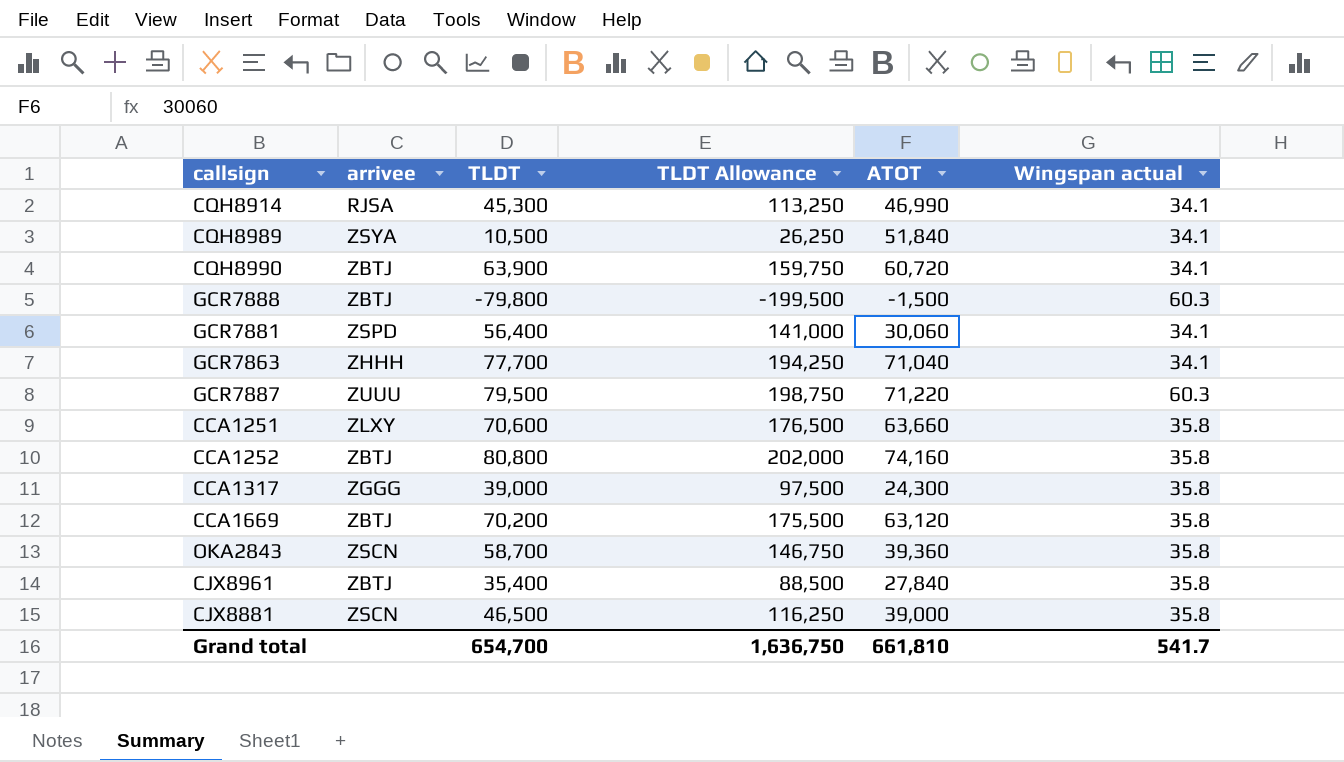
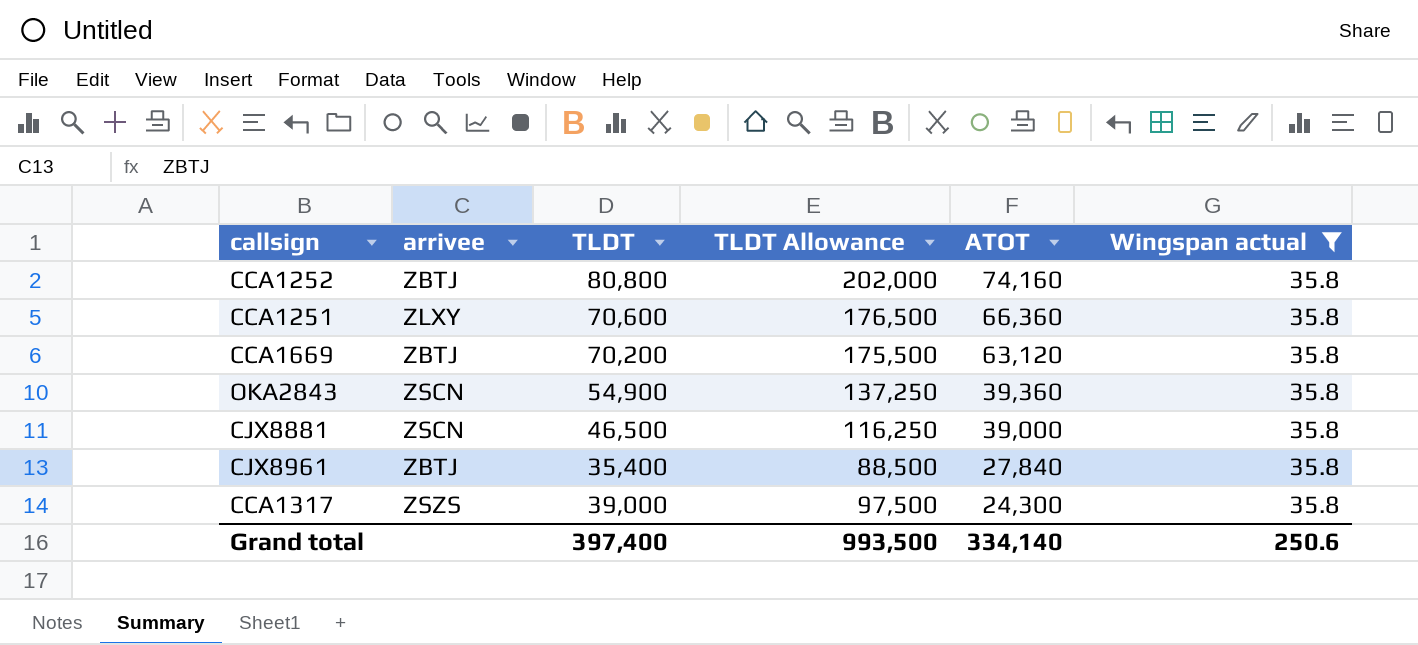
filter: none -> Wingspan actual = 35.8
row order: none -> ATOT descending
CCA1251 | ATOT: 63,660 -> 66,360
OKA2843 | TLDT: 58,700 -> 54,900
OKA2843 | TLDT Allowance: 146,750 -> 137,250
CCA1317 | arrivee: ZGGG -> ZSZS
Grand total | TLDT: 654,700 -> 397,400
Grand total | TLDT Allowance: 1,636,750 -> 993,500
Grand total | ATOT: 661,810 -> 334,140
Grand total | Wingspan actual: 541.7 -> 250.6

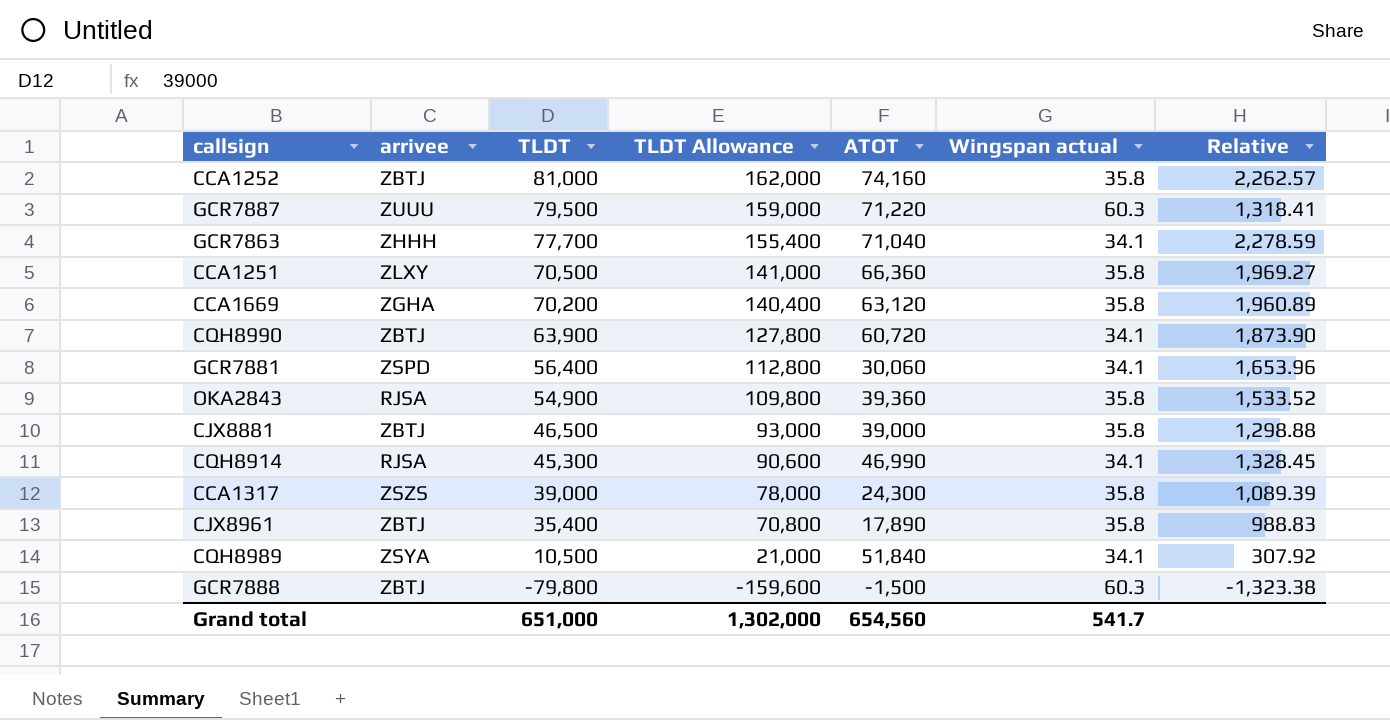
filter: Wingspan actual = 35.8 -> none
row order: ATOT descending -> TLDT descending
column TLDT Allowance | formula: [TLDT] * 2.5 -> [TLDT] * 2
column Relative | formula: none -> [TLDT] / [Wingspan actual]
CCA1252 | TLDT: 80,800 -> 81,000
CCA1251 | TLDT: 70,600 -> 70,500
CCA1669 | arrivee: ZBTJ -> ZGHA
OKA2843 | arrivee: ZSCN -> RJSA
CJX8881 | arrivee: ZSCN -> ZBTJ
CJX8961 | ATOT: 27,840 -> 17,890
Grand total | TLDT: 397,400 -> 651,000
Grand total | TLDT Allowance: 993,500 -> 1,302,000
Grand total | ATOT: 334,140 -> 654,560
Grand total | Wingspan actual: 250.6 -> 541.7

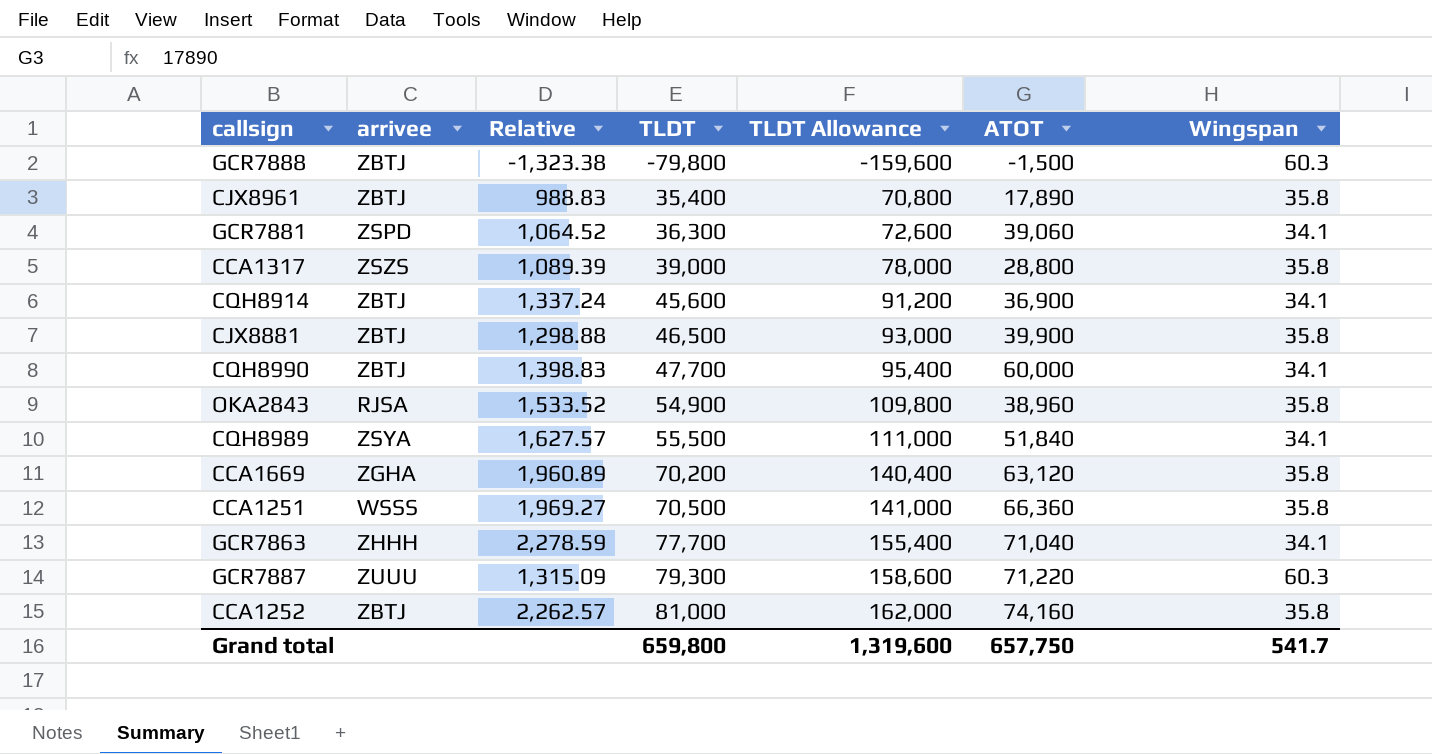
row order: TLDT descending -> TLDT ascending
column Relative | position: 7 -> 3
column name: Wingspan actual -> Wingspan
GCR7881 | Relative: 1,653.96 -> 1,064.52
GCR7881 | TLDT: 56,400 -> 36,300
GCR7881 | TLDT Allowance: 112,800 -> 72,600
GCR7881 | ATOT: 30,060 -> 39,060
CCA1317 | ATOT: 24,300 -> 28,800
CQH8914 | arrivee: RJSA -> ZBTJ
CQH8914 | Relative: 1,328.45 -> 1,337.24
CQH8914 | TLDT: 45,300 -> 45,600
CQH8914 | TLDT Allowance: 90,600 -> 91,200
CQH8914 | ATOT: 46,990 -> 36,900
CJX8881 | ATOT: 39,000 -> 39,900
CQH8990 | Relative: 1,873.90 -> 1,398.83
CQH8990 | TLDT: 63,900 -> 47,700
CQH8990 | TLDT Allowance: 127,800 -> 95,400
CQH8990 | ATOT: 60,720 -> 60,000
OKA2843 | ATOT: 39,360 -> 38,960
CQH8989 | Relative: 307.92 -> 1,627.57
CQH8989 | TLDT: 10,500 -> 55,500
CQH8989 | TLDT Allowance: 21,000 -> 111,000
CCA1251 | arrivee: ZLXY -> WSSS
GCR7887 | Relative: 1,318.41 -> 1,315.09
GCR7887 | TLDT: 79,500 -> 79,300
GCR7887 | TLDT Allowance: 159,000 -> 158,600
Grand total | TLDT: 651,000 -> 659,800
Grand total | TLDT Allowance: 1,302,000 -> 1,319,600
Grand total | ATOT: 654,560 -> 657,750

